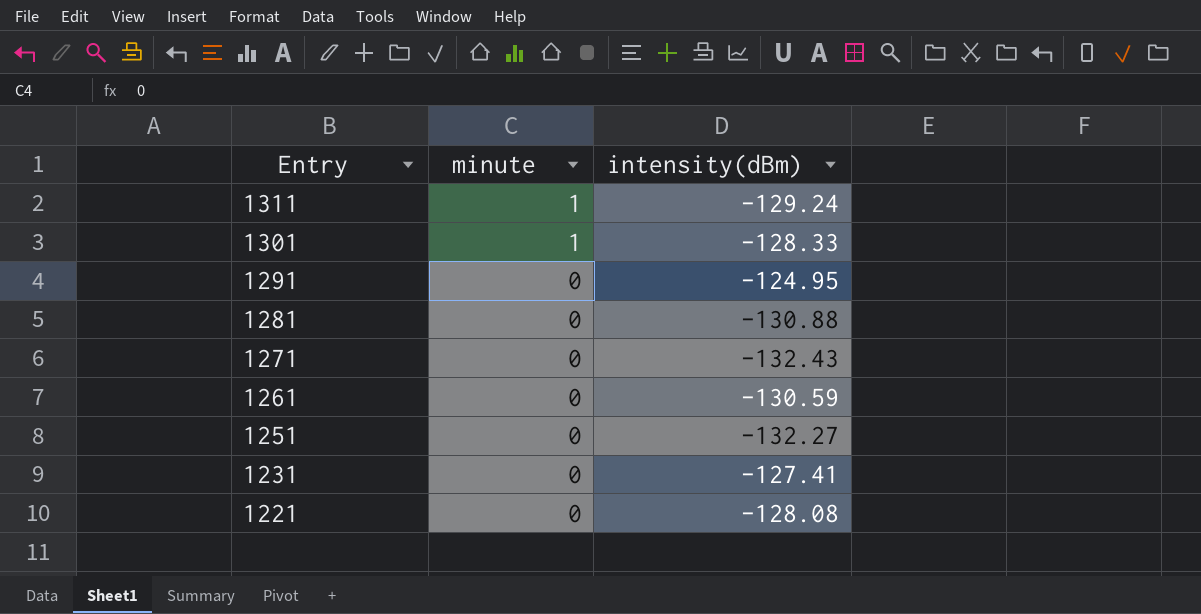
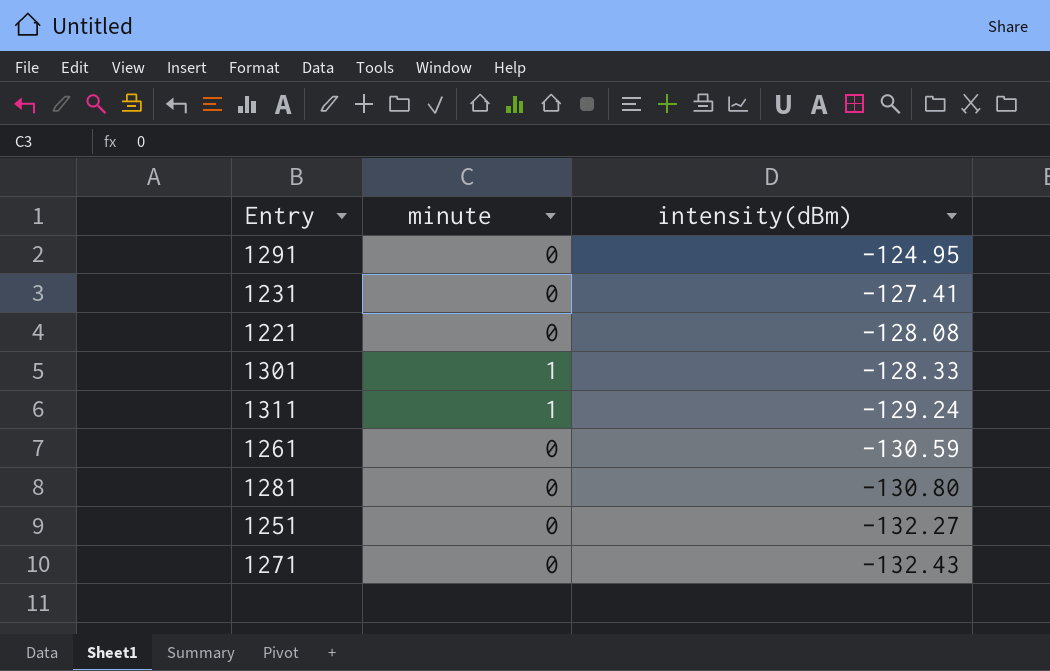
row order: Entry descending -> intensity(dBm) descending
1281 | intensity(dBm): -130.88 -> -130.80

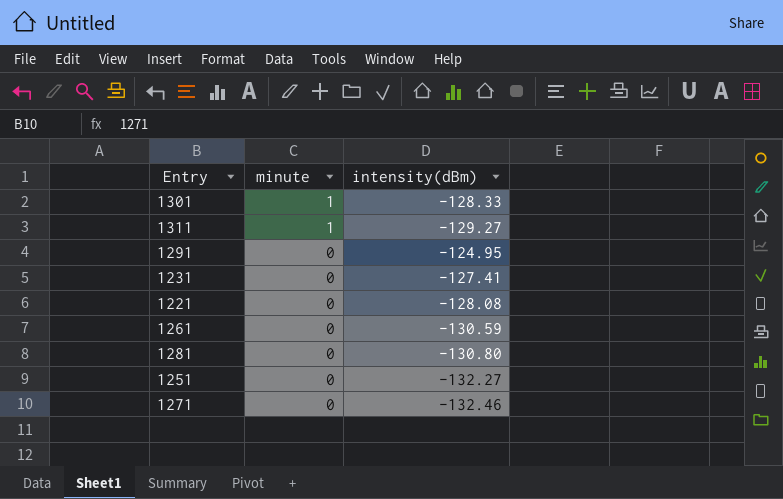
row order: intensity(dBm) descending -> minute descending
1311 | intensity(dBm): -129.24 -> -129.27
1271 | intensity(dBm): -132.43 -> -132.46

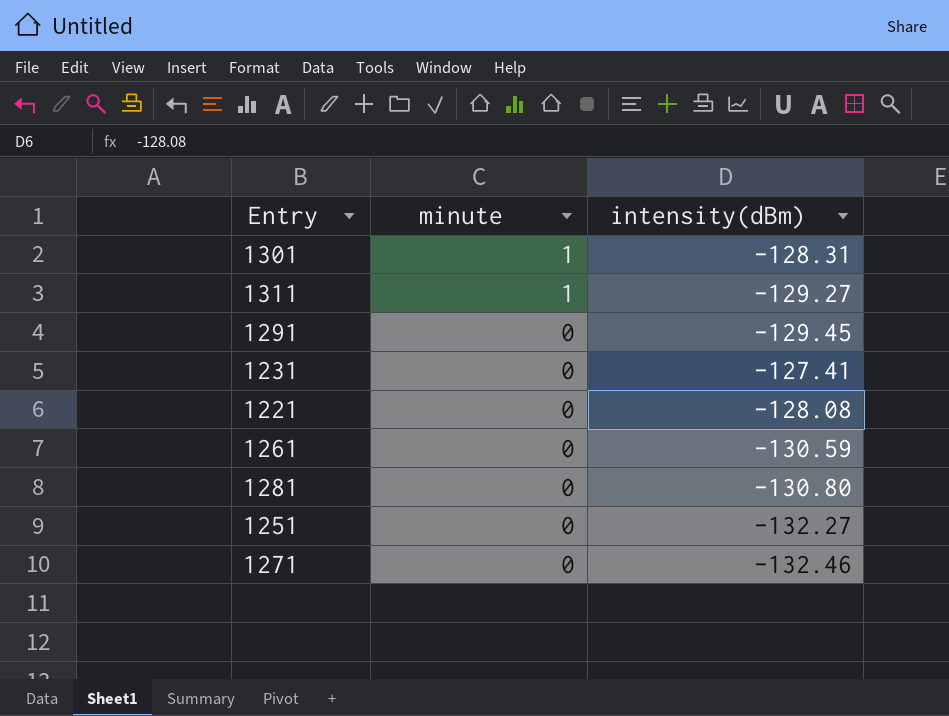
1301 | intensity(dBm): -128.33 -> -128.31
1291 | intensity(dBm): -124.95 -> -129.45

